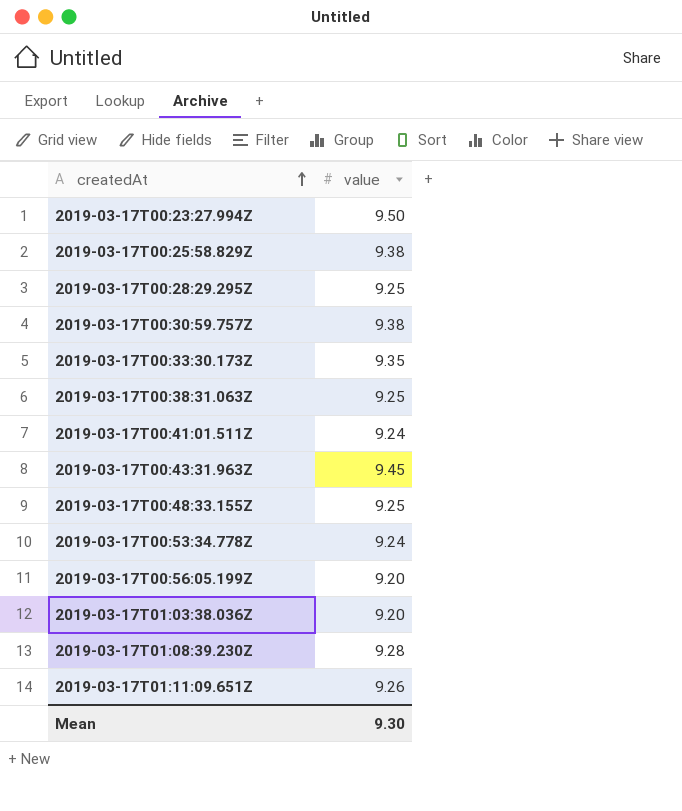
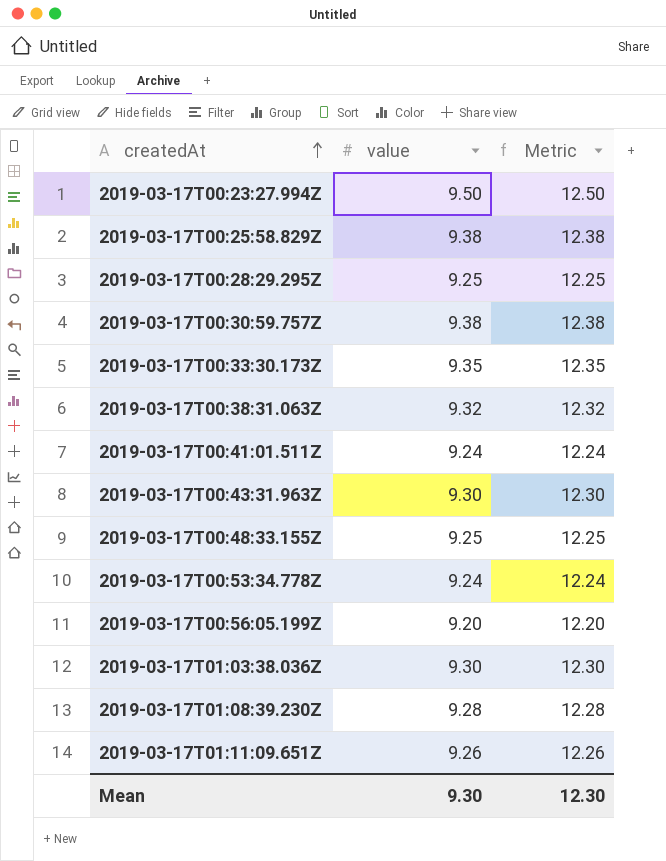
column Metric | formula: none -> [value] + 3
2019-03-17T00:38:31.063Z | value: 9.25 -> 9.32
2019-03-17T00:43:31.963Z | value: 9.45 -> 9.30
2019-03-17T01:03:38.036Z | value: 9.20 -> 9.30

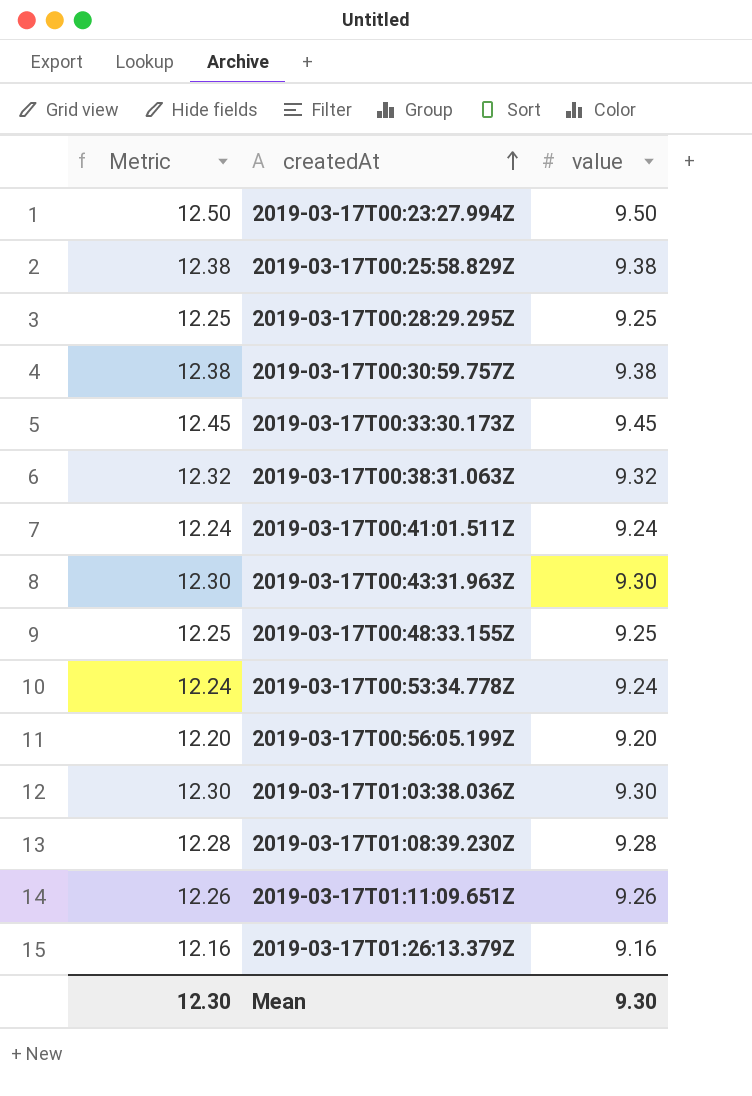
column Metric | position: 3 -> 1
2019-03-17T00:33:30.173Z | Metric: 12.35 -> 12.45
2019-03-17T00:33:30.173Z | value: 9.35 -> 9.45
row 2019-03-17T01:26:13.379Z: none -> 12.16 | 9.16

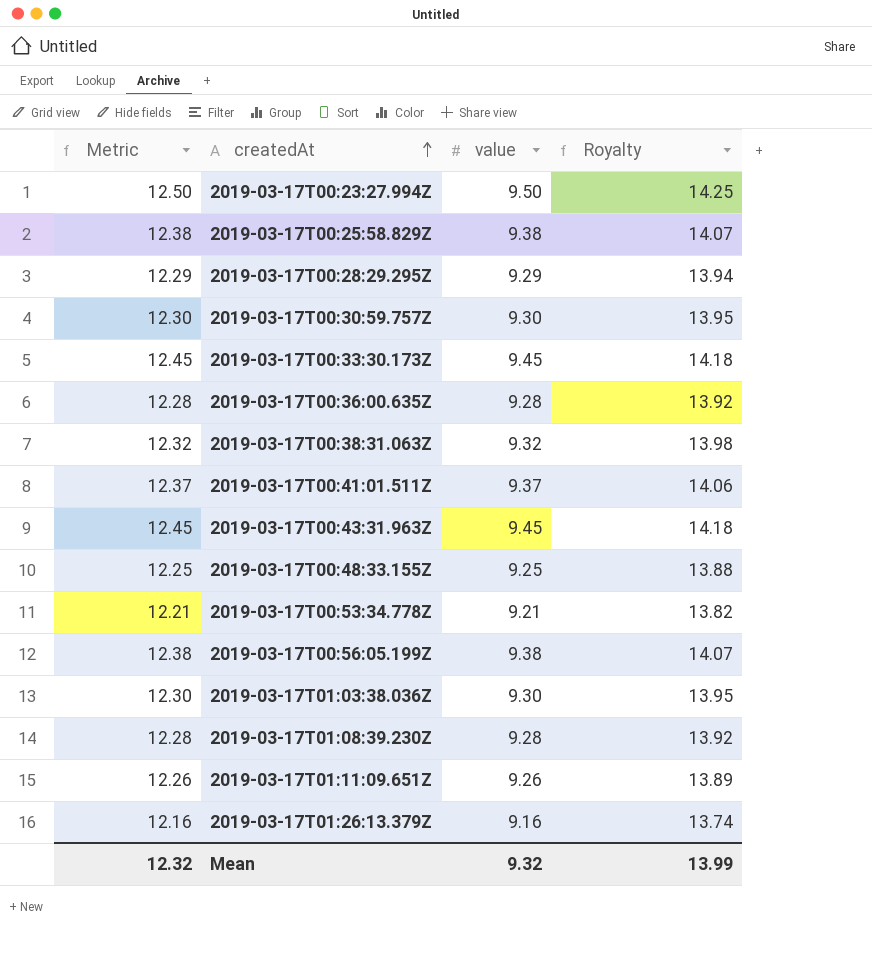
column Royalty | formula: none -> [value] * 1.5
2019-03-17T00:28:29.295Z | Metric: 12.25 -> 12.29
2019-03-17T00:28:29.295Z | value: 9.25 -> 9.29
2019-03-17T00:30:59.757Z | Metric: 12.38 -> 12.30
2019-03-17T00:30:59.757Z | value: 9.38 -> 9.30
row 2019-03-17T00:36:00.635Z: none -> 12.28 | 9.28 | 13.92
2019-03-17T00:41:01.511Z | Metric: 12.24 -> 12.37
2019-03-17T00:41:01.511Z | value: 9.24 -> 9.37
2019-03-17T00:43:31.963Z | Metric: 12.30 -> 12.45
2019-03-17T00:43:31.963Z | value: 9.30 -> 9.45
2019-03-17T00:53:34.778Z | Metric: 12.24 -> 12.21
2019-03-17T00:53:34.778Z | value: 9.24 -> 9.21
2019-03-17T00:56:05.199Z | Metric: 12.20 -> 12.38
2019-03-17T00:56:05.199Z | value: 9.20 -> 9.38
Mean | Metric: 12.30 -> 12.32
Mean | value: 9.30 -> 9.32

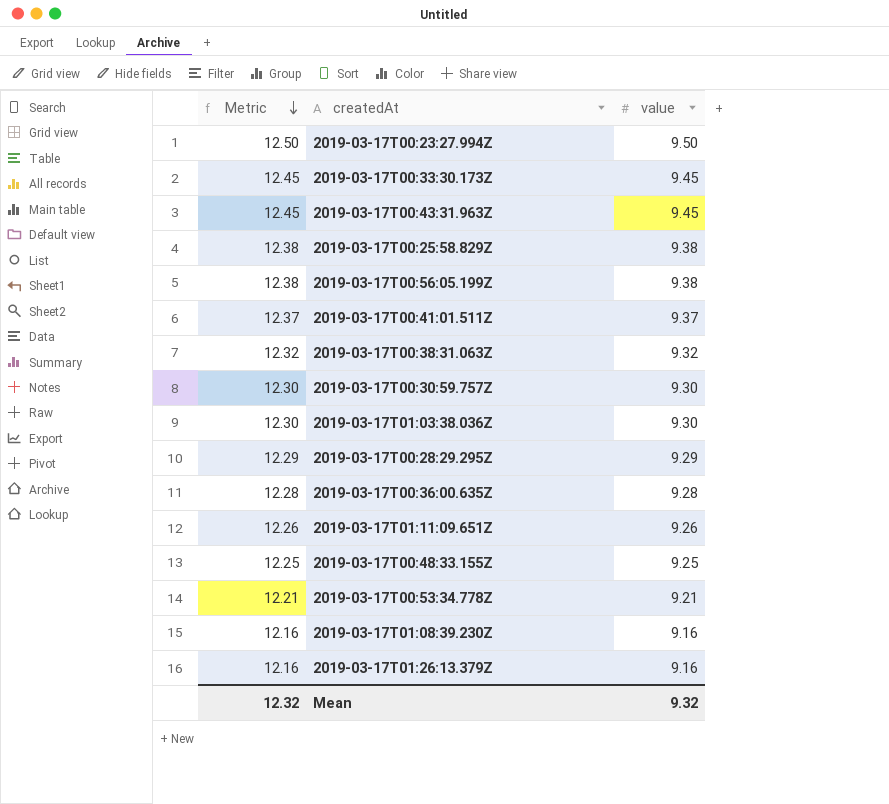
row order: createdAt ascending -> Metric descending
column Royalty | formula: [value] * 1.5 -> none
2019-03-17T01:08:39.230Z | Metric: 12.28 -> 12.16
2019-03-17T01:08:39.230Z | value: 9.28 -> 9.16

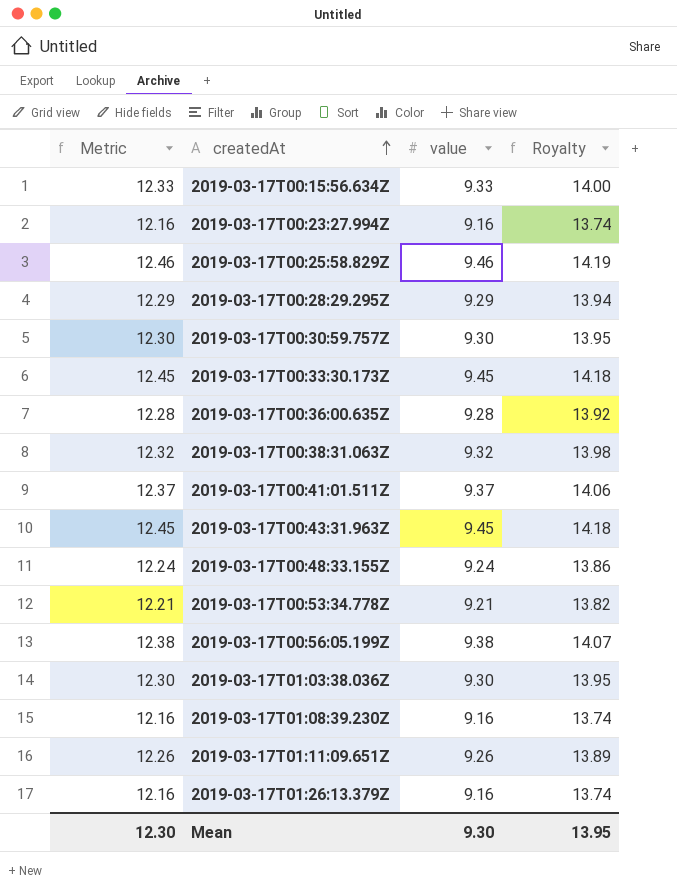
row order: Metric descending -> createdAt ascending
column Royalty | formula: none -> [value] * 1.5
row 2019-03-17T00:15:56.634Z: none -> 12.33 | 9.33 | 14.00
2019-03-17T00:23:27.994Z | Metric: 12.50 -> 12.16
2019-03-17T00:23:27.994Z | value: 9.50 -> 9.16
2019-03-17T00:25:58.829Z | Metric: 12.38 -> 12.46
2019-03-17T00:25:58.829Z | value: 9.38 -> 9.46
2019-03-17T00:48:33.155Z | Metric: 12.25 -> 12.24
2019-03-17T00:48:33.155Z | value: 9.25 -> 9.24
Mean | Metric: 12.32 -> 12.30
Mean | value: 9.32 -> 9.30

